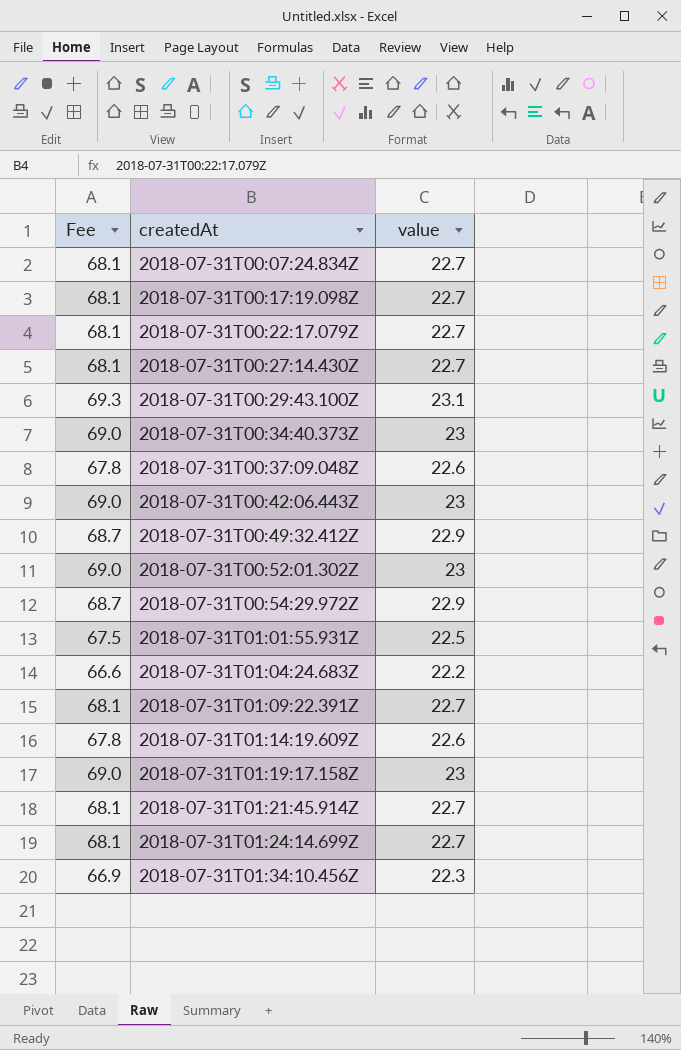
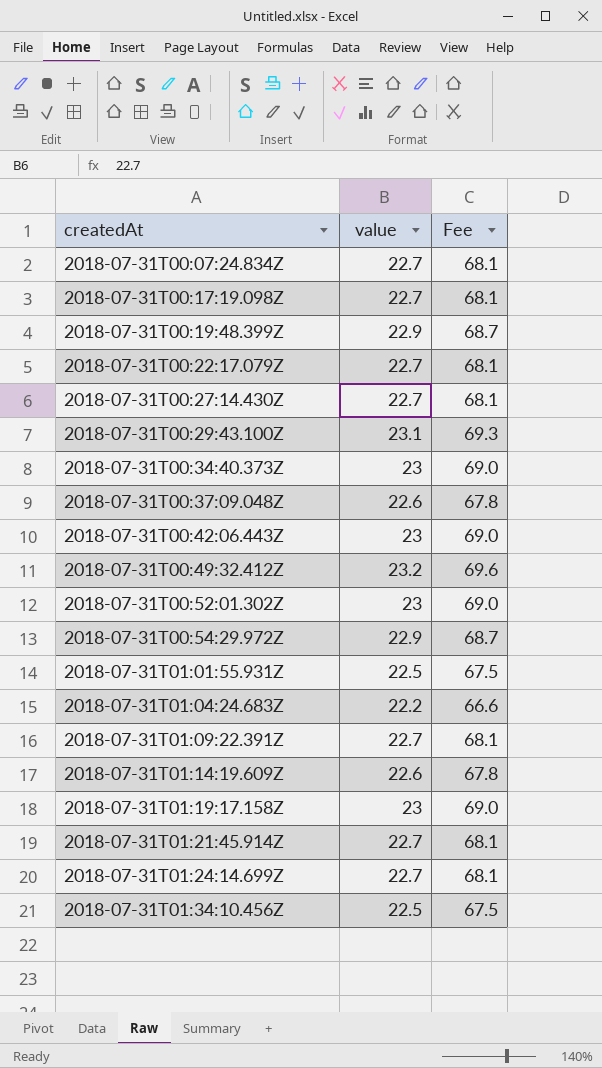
column Fee | position: 1 -> 3
row 2018-07-31T00:19:48.399Z: none -> 22.9 | 68.7
2018-07-31T00:49:32.412Z | value: 22.9 -> 23.2
2018-07-31T00:49:32.412Z | Fee: 68.7 -> 69.6
2018-07-31T01:34:10.456Z | value: 22.3 -> 22.5
2018-07-31T01:34:10.456Z | Fee: 66.9 -> 67.5

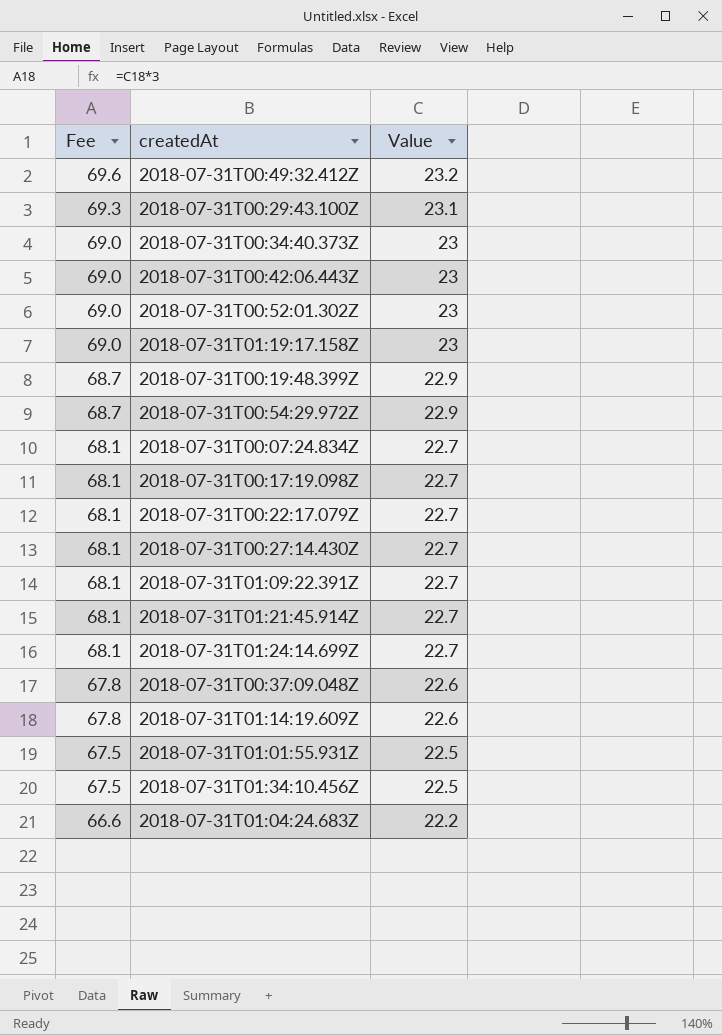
row order: createdAt ascending -> Fee descending
column Fee | position: 3 -> 1
column name: value -> Value

